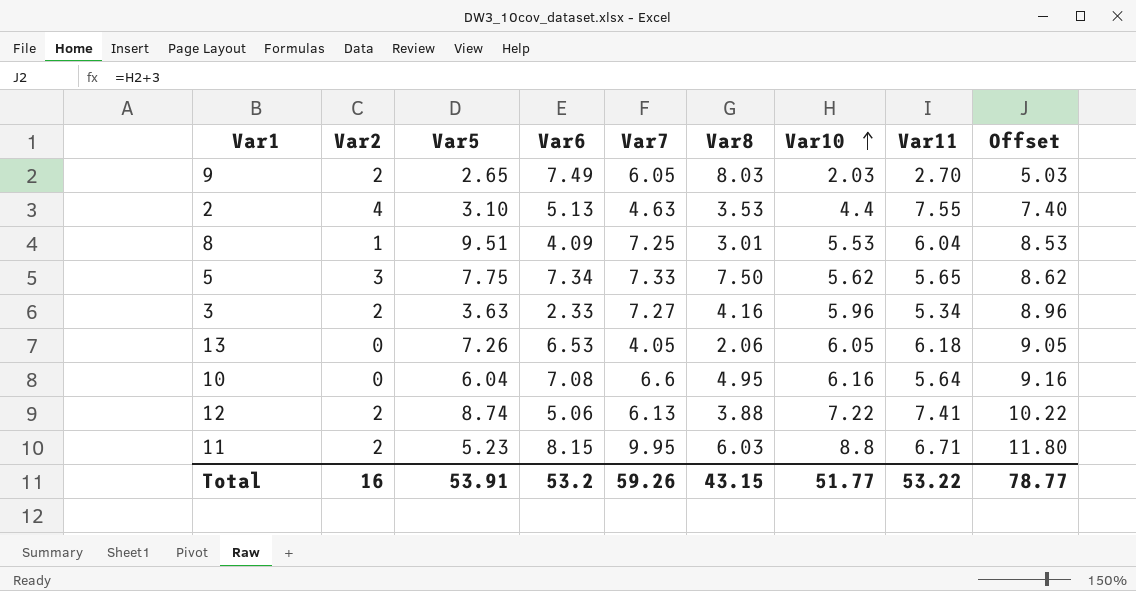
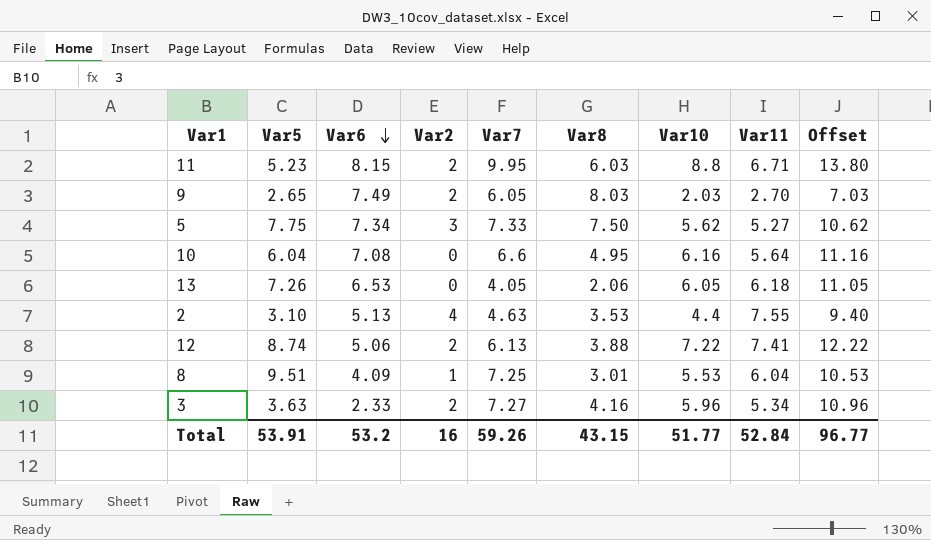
row order: Var10 ascending -> Var6 descending
column Var2 | position: 2 -> 4
column Offset | formula: [Var10] + 3 -> [Var10] + 5
5 | Var11: 5.65 -> 5.27
Total | Var11: 53.22 -> 52.84
Total | Offset: 78.77 -> 96.77

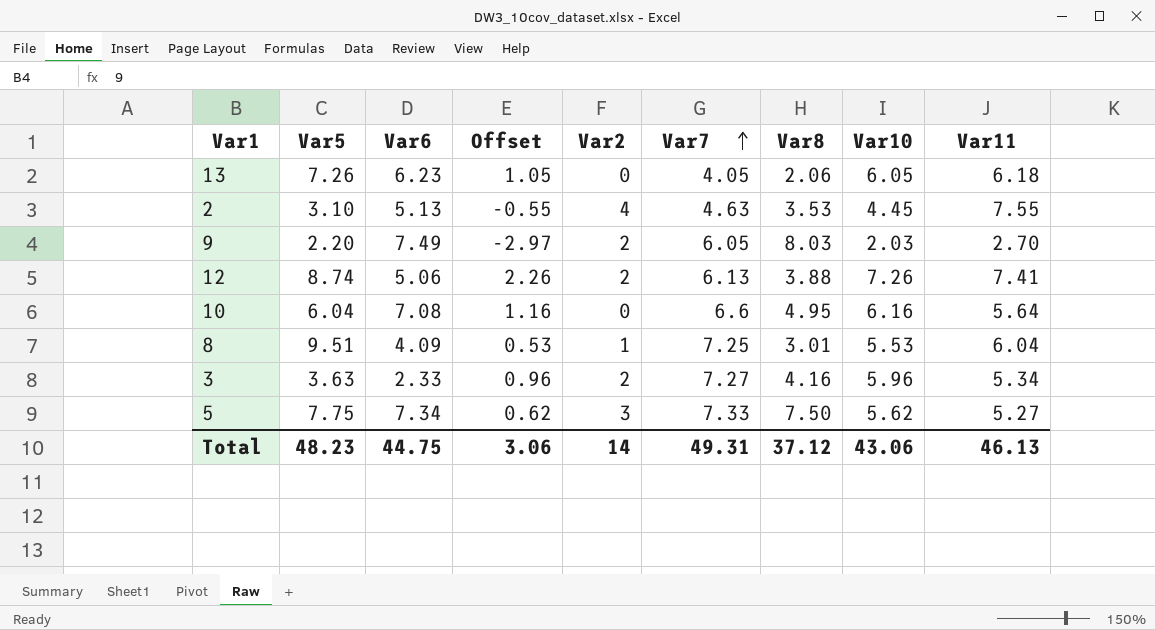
row order: Var6 descending -> Var7 ascending
column Offset | formula: [Var10] + 5 -> [Var10] - 5
column Offset | position: 9 -> 4
row 11: 5.23 | 8.15 | 2 | 9.95 | 6.03 | 8.8 | 6.71 | 13.80 -> none
13 | Var6: 6.53 -> 6.23
2 | Var10: 4.4 -> 4.45
9 | Var5: 2.65 -> 2.20
12 | Var10: 7.22 -> 7.26
Total | Var5: 53.91 -> 48.23
Total | Var6: 53.2 -> 44.75
Total | Offset: 96.77 -> 3.06
Total | Var2: 16 -> 14
Total | Var7: 59.26 -> 49.31
Total | Var8: 43.15 -> 37.12
Total | Var10: 51.77 -> 43.06
Total | Var11: 52.84 -> 46.13

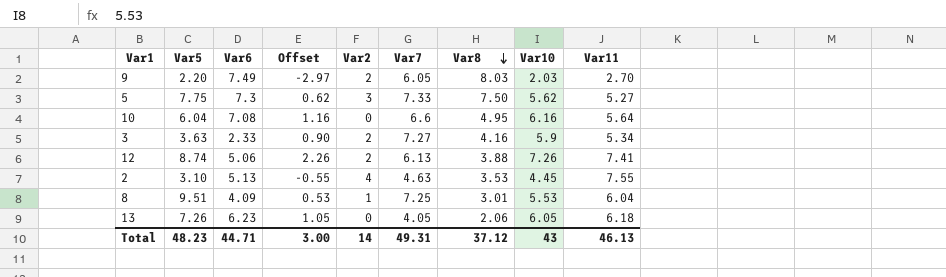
row order: Var7 ascending -> Var8 descending
5 | Var6: 7.34 -> 7.3
3 | Offset: 0.96 -> 0.90
3 | Var10: 5.96 -> 5.9
Total | Var6: 44.75 -> 44.71
Total | Offset: 3.06 -> 3.00
Total | Var10: 43.06 -> 43

